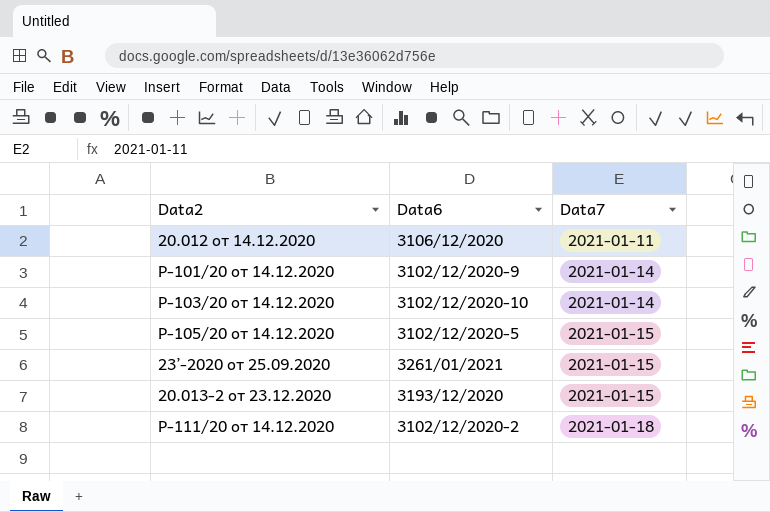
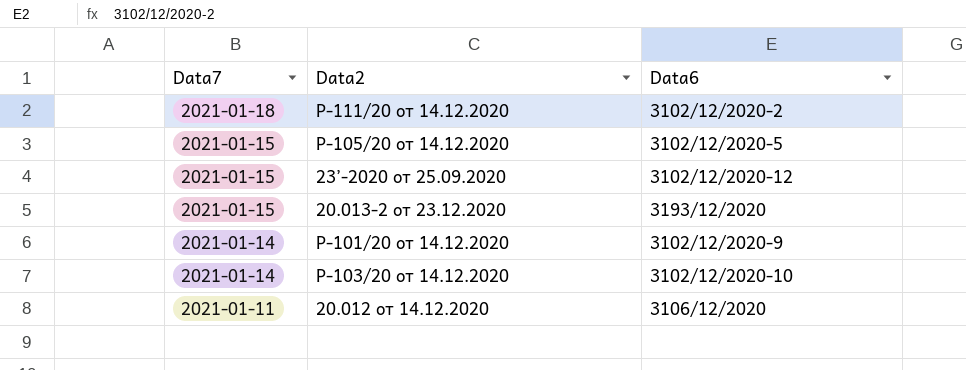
row order: Data7 ascending -> Data7 descending
column Data7 | position: 3 -> 1
23’-2020 от 25.09.2020 | Data6: 3261/01/2021 -> 3102/12/2020-12

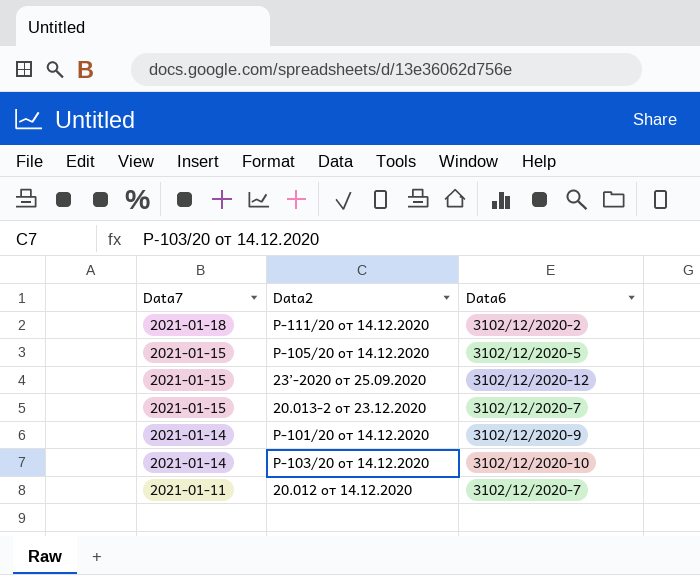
20.013-2 от 23.12.2020 | Data6: 3193/12/2020 -> 3102/12/2020-7
20.012 от 14.12.2020 | Data6: 3106/12/2020 -> 3102/12/2020-7

